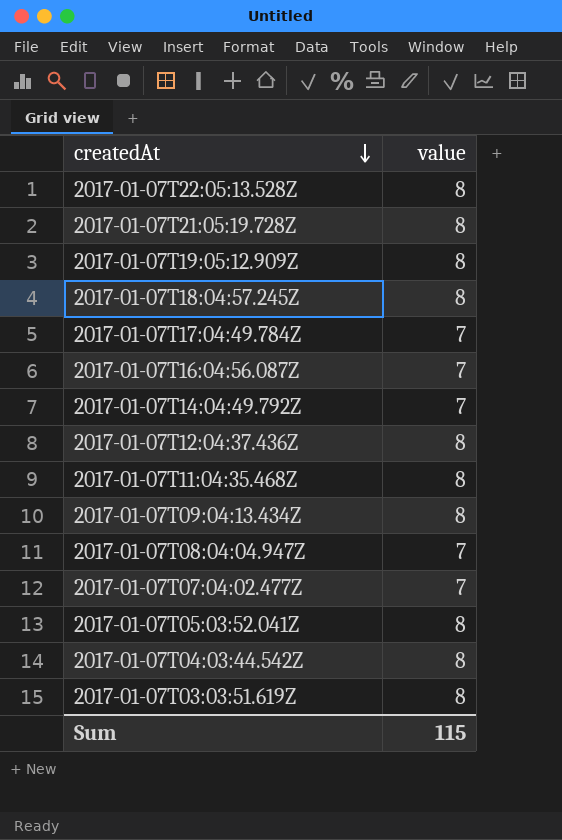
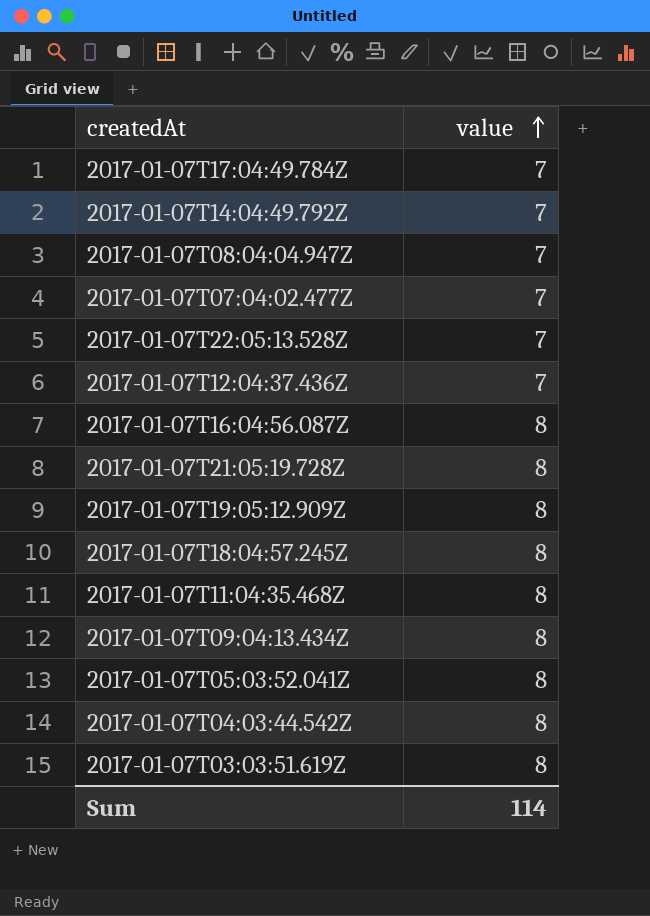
row order: createdAt descending -> value ascending
2017-01-07T22:05:13.528Z | value: 8 -> 7
2017-01-07T12:04:37.436Z | value: 8 -> 7
2017-01-07T16:04:56.087Z | value: 7 -> 8
Sum | value: 115 -> 114

